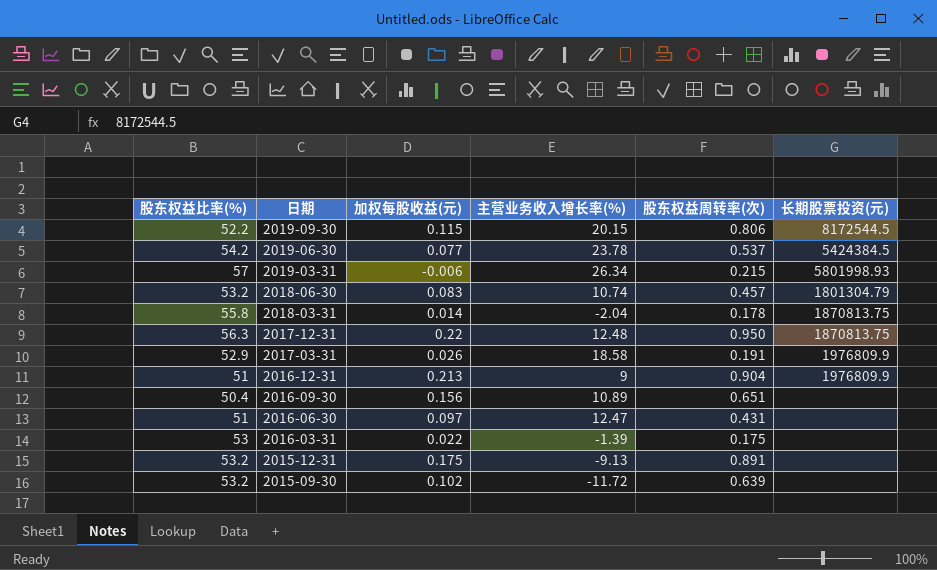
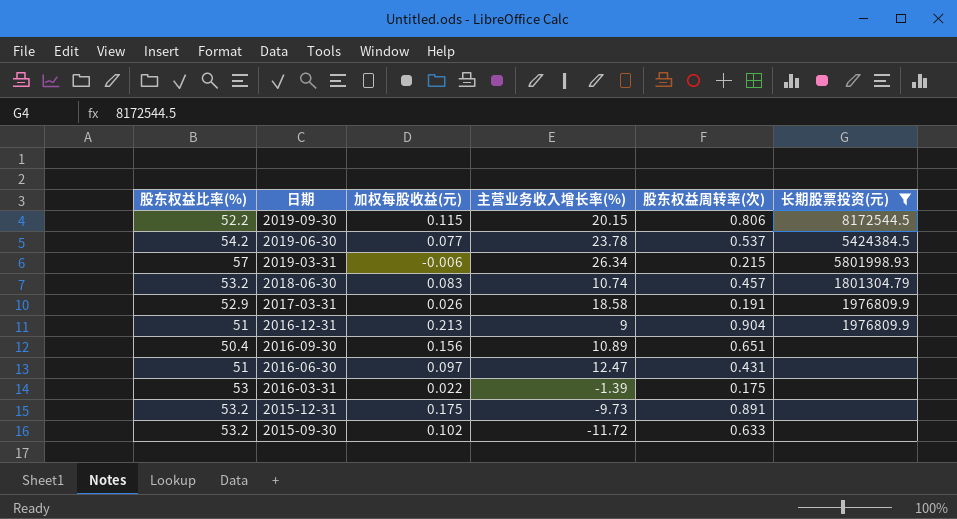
filter: none -> 长期股票投资(元) != 1870813.75
2015-12-31 | 主营业务收入增长率(%): -9.13 -> -9.73
2015-09-30 | 股东权益周转率(次): 0.639 -> 0.633

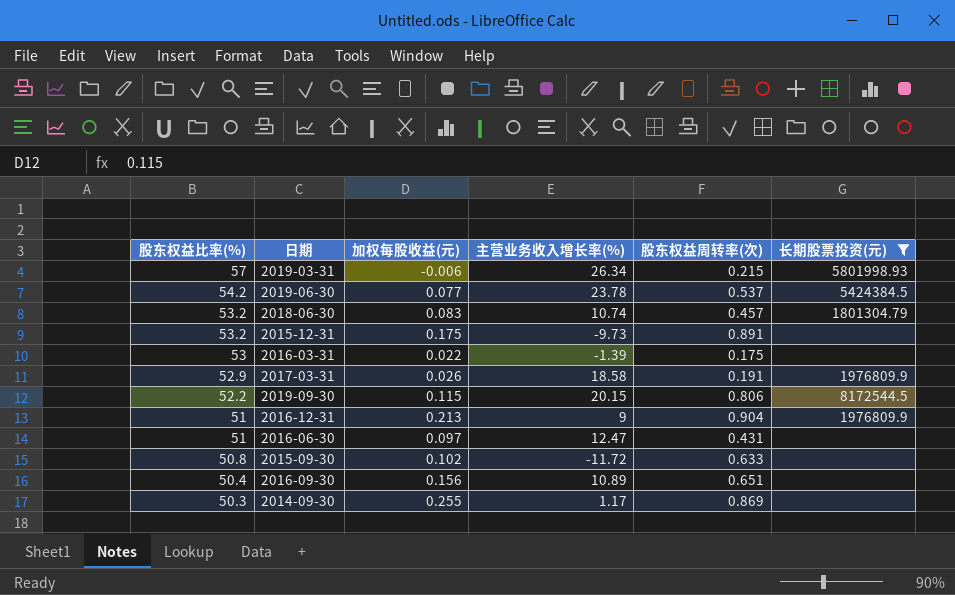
row order: 日期 descending -> 股东权益比率(%) descending
2015-09-30 | 股东权益比率(%): 53.2 -> 50.8
row 2014-09-30: none -> 50.3 | 0.255 | 1.17 | 0.869 | none

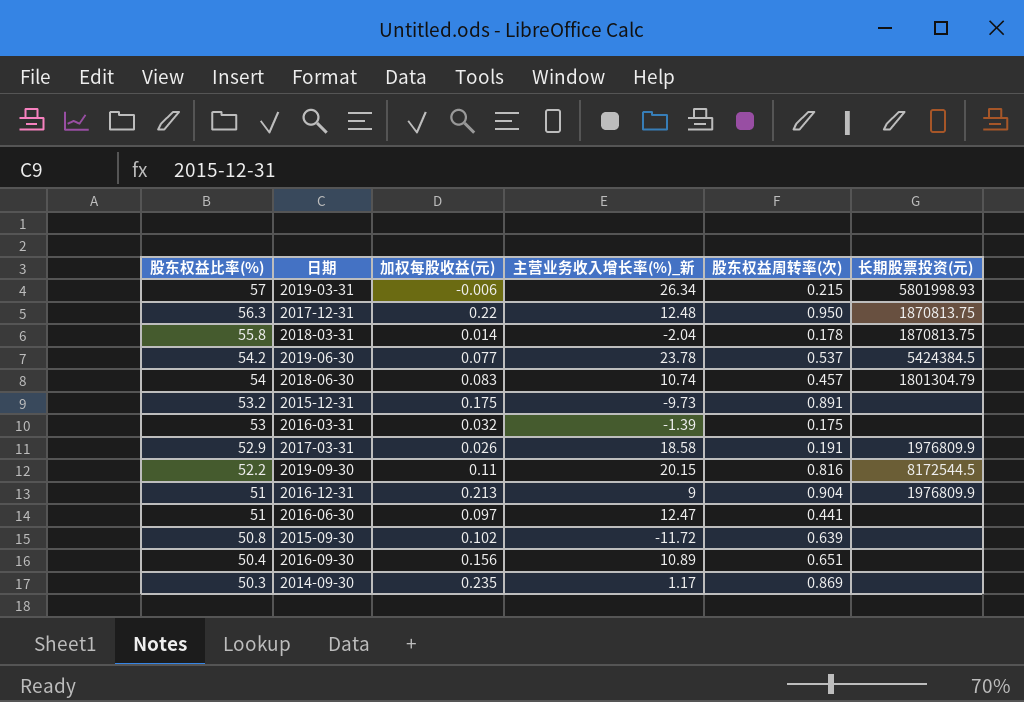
filter: 长期股票投资(元) != 1870813.75 -> none
column name: 主营业务收入增长率(%) -> 主营业务收入增长率(%)_新
2018-06-30 | 股东权益比率(%): 53.2 -> 54
2016-03-31 | 加权每股收益(元): 0.022 -> 0.032
2019-09-30 | 加权每股收益(元): 0.115 -> 0.11
2019-09-30 | 股东权益周转率(次): 0.806 -> 0.816
2016-06-30 | 股东权益周转率(次): 0.431 -> 0.441
2015-09-30 | 股东权益周转率(次): 0.633 -> 0.639
2014-09-30 | 加权每股收益(元): 0.255 -> 0.235

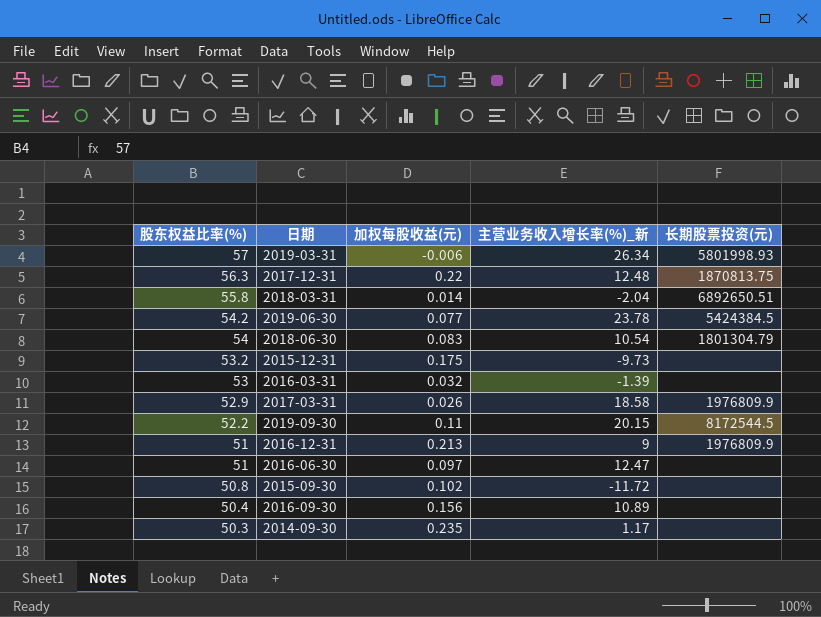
column 股东权益周转率(次) | position: 5 -> none
2018-03-31 | 长期股票投资(元): 1870813.75 -> 6892650.51
2018-06-30 | 主营业务收入增长率(%)_新: 10.74 -> 10.54

